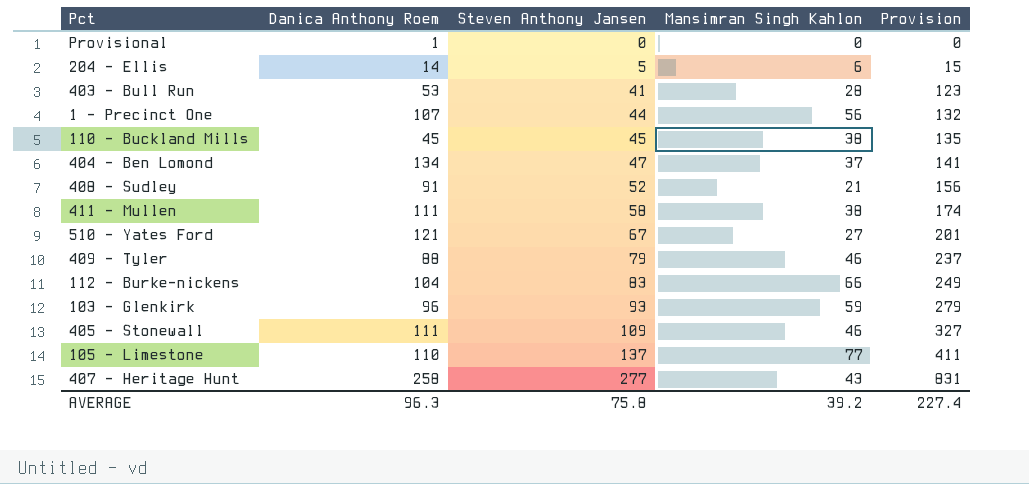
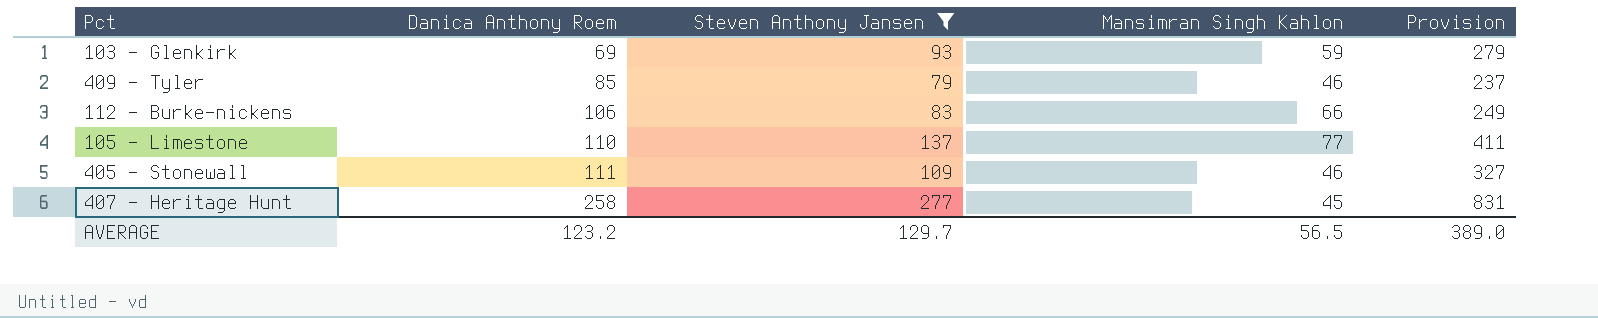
filter: none -> Steven Anthony Jansen >= 79
row order: Steven Anthony Jansen ascending -> Danica Anthony Roem ascending
103 - Glenkirk | Danica Anthony Roem: 96 -> 69
409 - Tyler | Danica Anthony Roem: 88 -> 85
112 - Burke-nickens | Danica Anthony Roem: 104 -> 106
407 - Heritage Hunt | Mansimran Singh Kahlon: 43 -> 45
AVERAGE | Danica Anthony Roem: 96.3 -> 123.2
AVERAGE | Steven Anthony Jansen: 75.8 -> 129.7
AVERAGE | Mansimran Singh Kahlon: 39.2 -> 56.5
AVERAGE | Provision: 227.4 -> 389.0

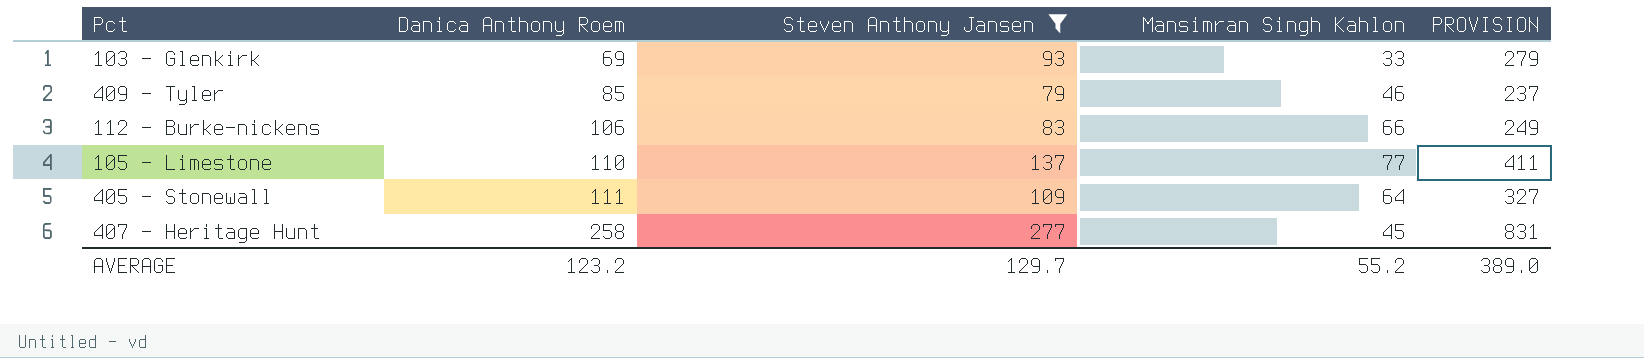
column name: Provision -> PROVISION
103 - Glenkirk | Mansimran Singh Kahlon: 59 -> 33
405 - Stonewall | Mansimran Singh Kahlon: 46 -> 64
AVERAGE | Mansimran Singh Kahlon: 56.5 -> 55.2

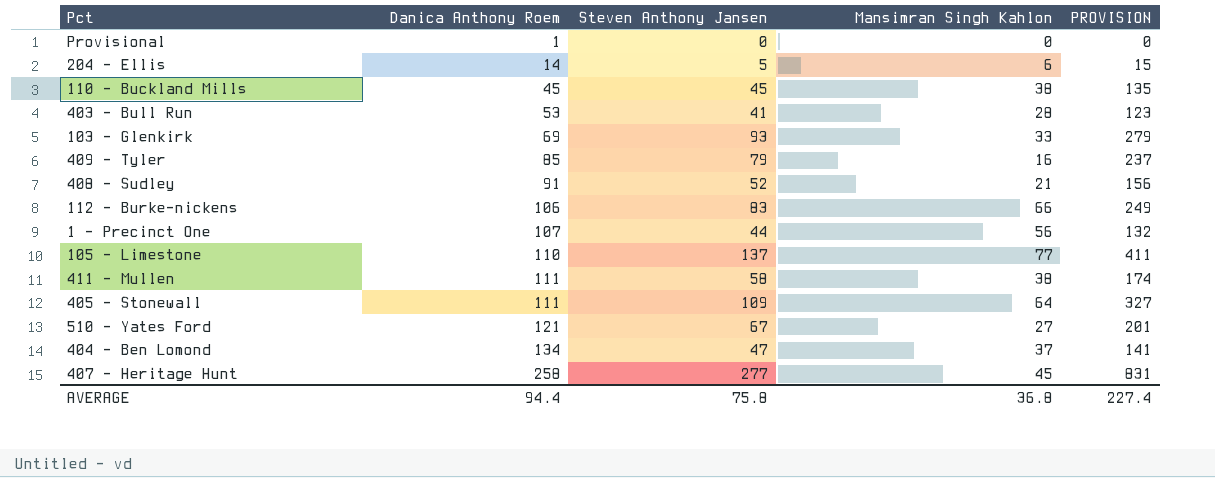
filter: Steven Anthony Jansen >= 79 -> none
409 - Tyler | Mansimran Singh Kahlon: 46 -> 16
AVERAGE | Danica Anthony Roem: 123.2 -> 94.4
AVERAGE | Steven Anthony Jansen: 129.7 -> 75.8
AVERAGE | Mansimran Singh Kahlon: 55.2 -> 36.8
AVERAGE | PROVISION: 389.0 -> 227.4

